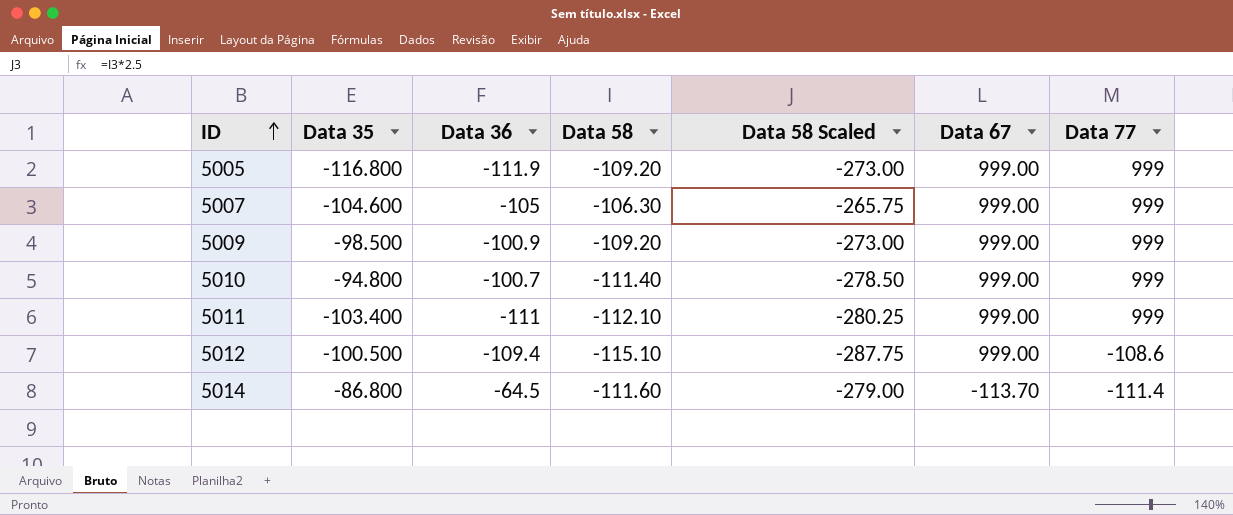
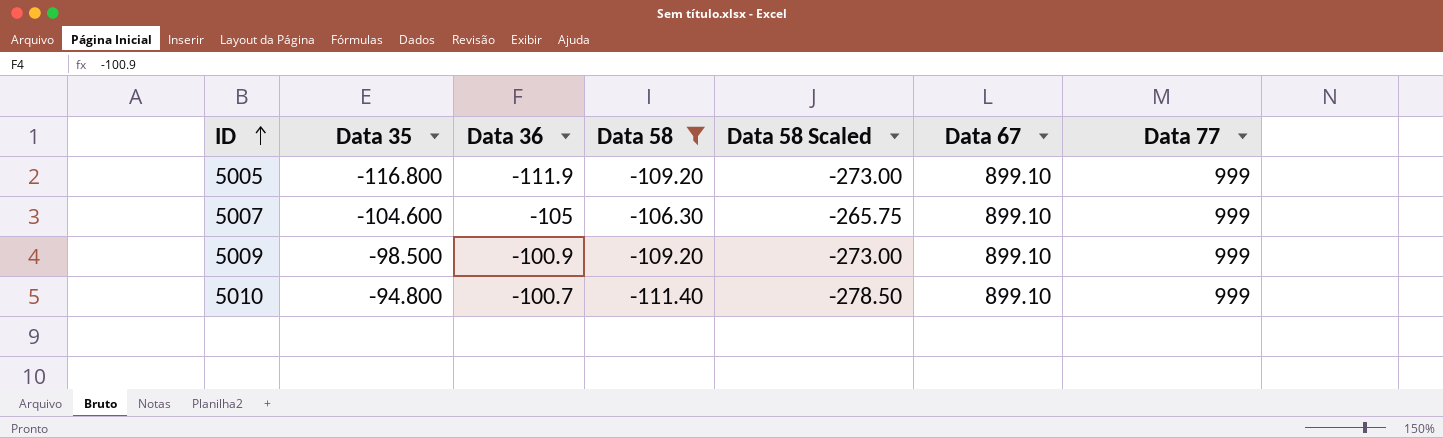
filter: none -> Data 58 >= -111.40
5005 | Data 67: 999.00 -> 899.10
5007 | Data 67: 999.00 -> 899.10
5009 | Data 67: 999.00 -> 899.10
5010 | Data 67: 999.00 -> 899.10

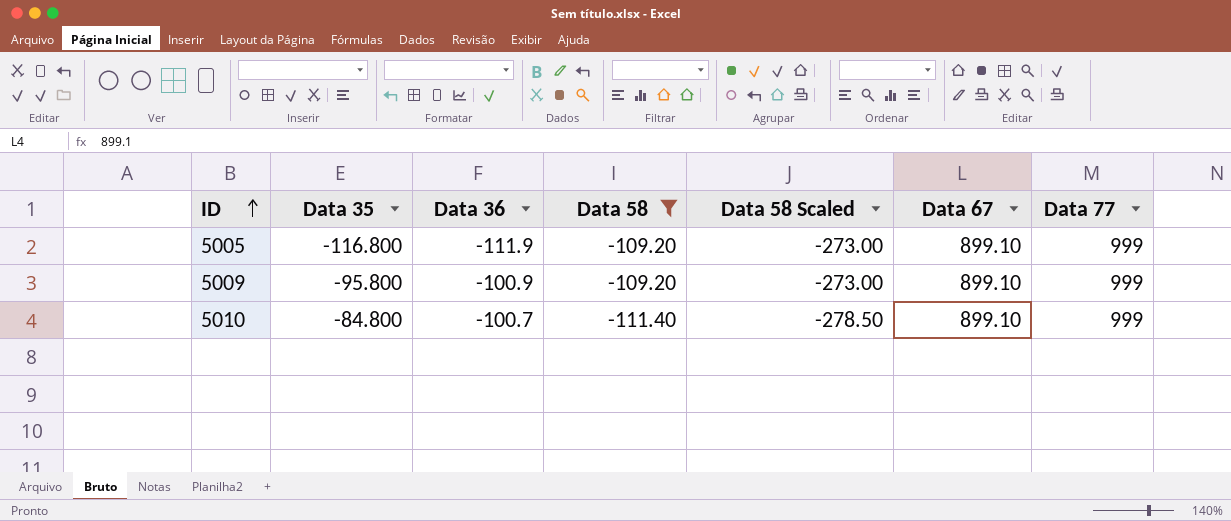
row 5007: -104.600 | -105 | -106.30 | -265.75 | 899.10 | 999 -> none
5009 | Data 35: -98.500 -> -95.800
5010 | Data 35: -94.800 -> -84.800

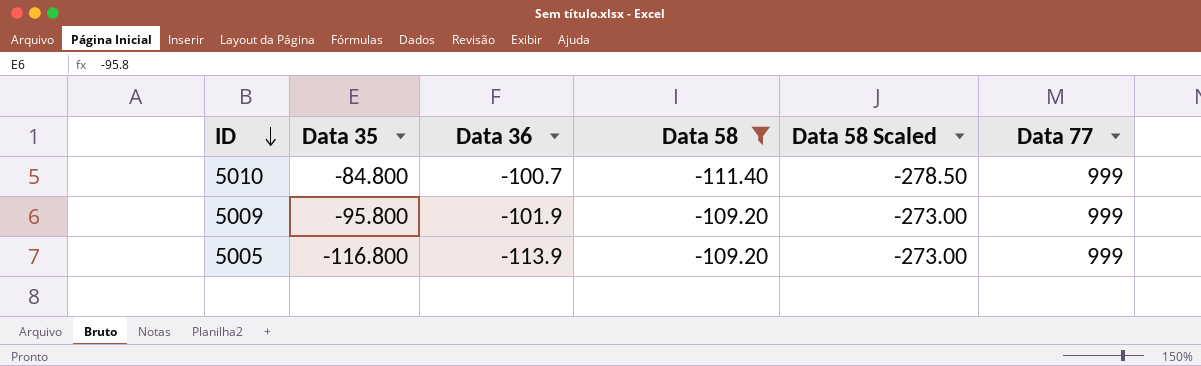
row order: ID ascending -> ID descending
column Data 67 | position: 6 -> none
5009 | Data 36: -100.9 -> -101.9
5005 | Data 36: -111.9 -> -113.9

